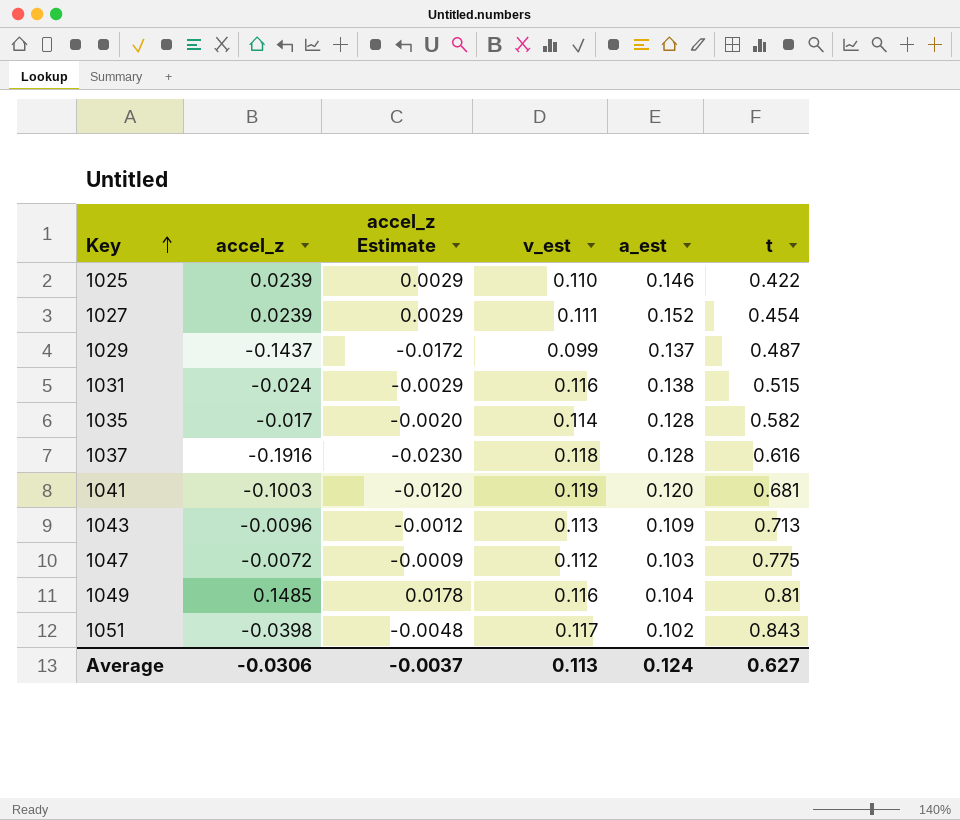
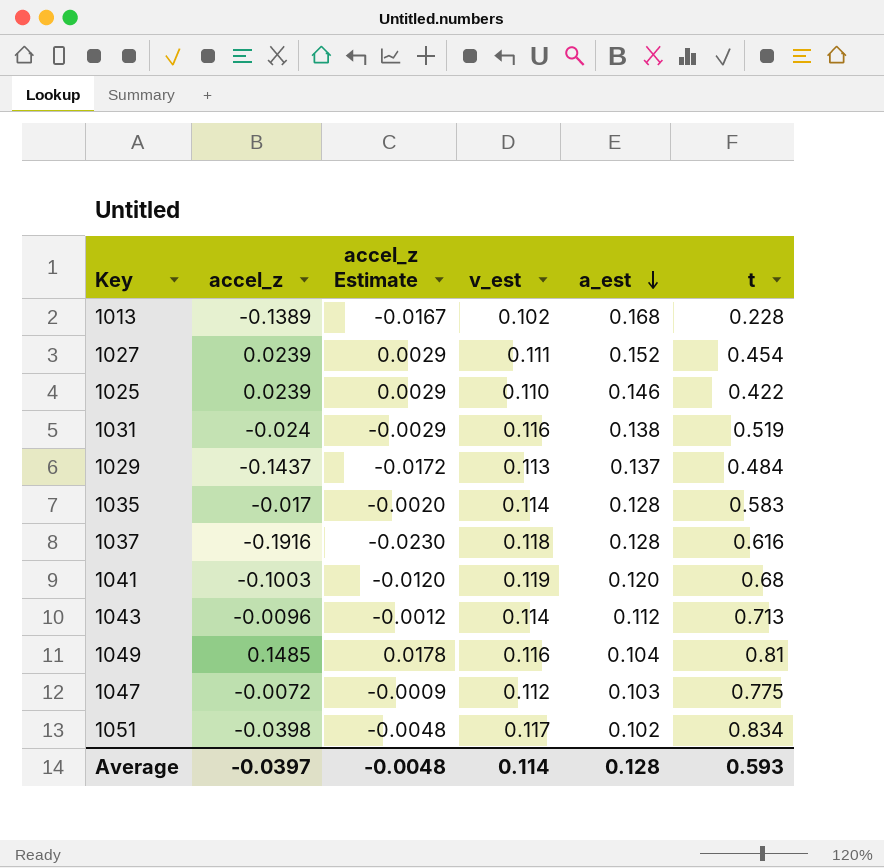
row order: Key ascending -> a_est descending
row 1013: none -> -0.1389 | -0.0167 | 0.102 | 0.168 | 0.228
1031 | t: 0.515 -> 0.519
1029 | v_est: 0.099 -> 0.113
1029 | t: 0.487 -> 0.484
1035 | t: 0.582 -> 0.583
1041 | t: 0.681 -> 0.68
1043 | v_est: 0.113 -> 0.114
1043 | a_est: 0.109 -> 0.112
1051 | t: 0.843 -> 0.834
Average | accel_z: -0.0306 -> -0.0397
Average | accel_z Estimate: -0.0037 -> -0.0048
Average | v_est: 0.113 -> 0.114
Average | a_est: 0.124 -> 0.128
Average | t: 0.627 -> 0.593

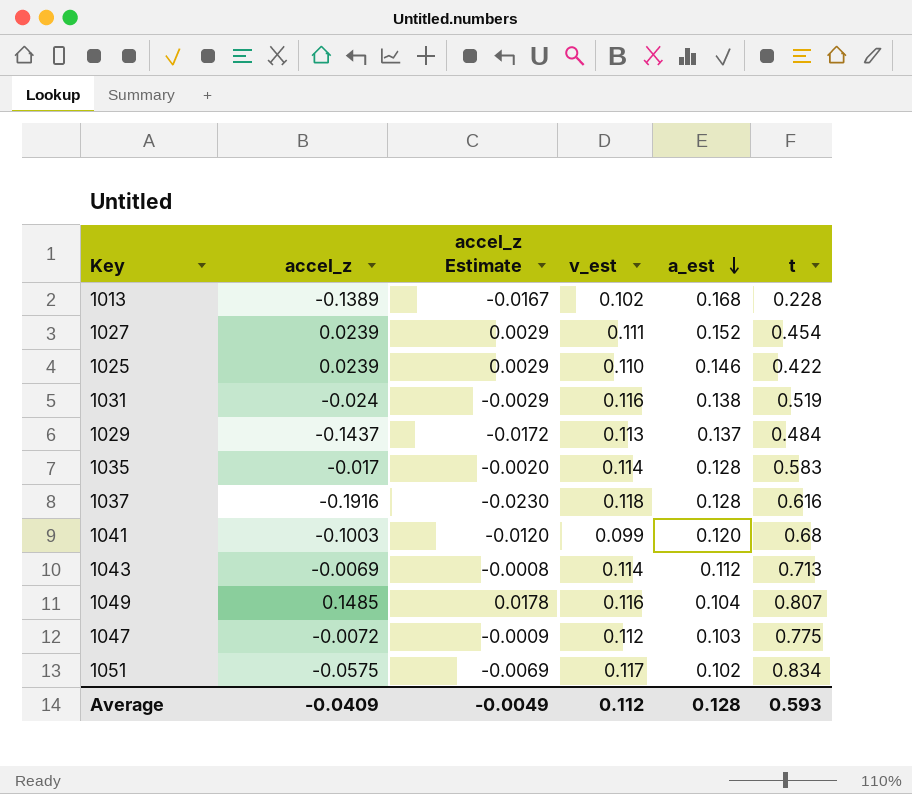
1041 | v_est: 0.119 -> 0.099
1043 | accel_z: -0.0096 -> -0.0069
1043 | accel_z Estimate: -0.0012 -> -0.0008
1049 | t: 0.81 -> 0.807
1051 | accel_z: -0.0398 -> -0.0575
1051 | accel_z Estimate: -0.0048 -> -0.0069
Average | accel_z: -0.0397 -> -0.0409
Average | accel_z Estimate: -0.0048 -> -0.0049
Average | v_est: 0.114 -> 0.112

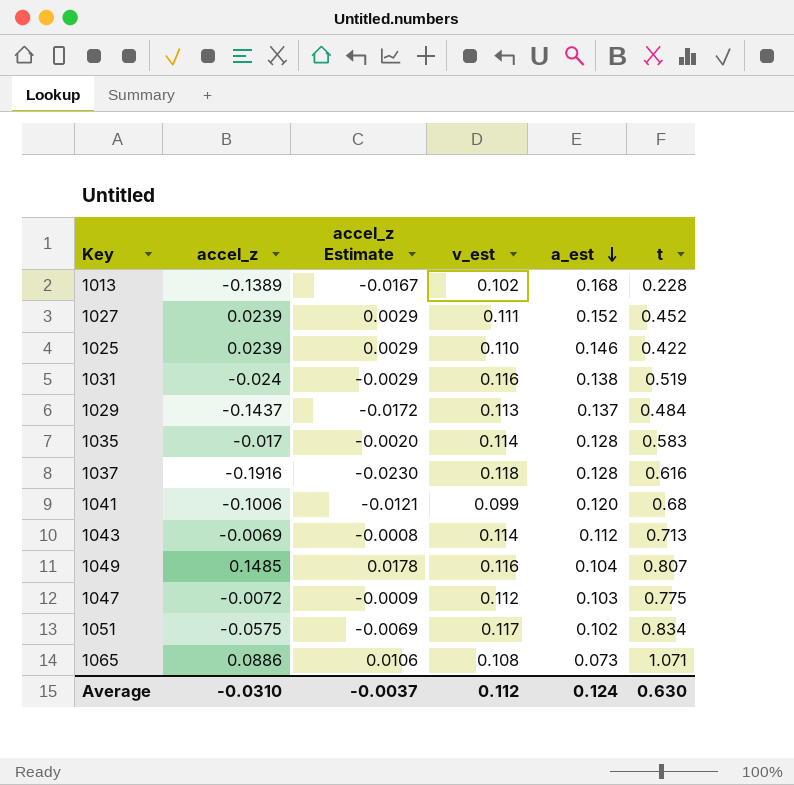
1027 | t: 0.454 -> 0.452
1041 | accel_z: -0.1003 -> -0.1006
1041 | accel_z Estimate: -0.0120 -> -0.0121
row 1065: none -> 0.0886 | 0.0106 | 0.108 | 0.073 | 1.071
Average | accel_z: -0.0409 -> -0.0310
Average | accel_z Estimate: -0.0049 -> -0.0037
Average | a_est: 0.128 -> 0.124
Average | t: 0.593 -> 0.630

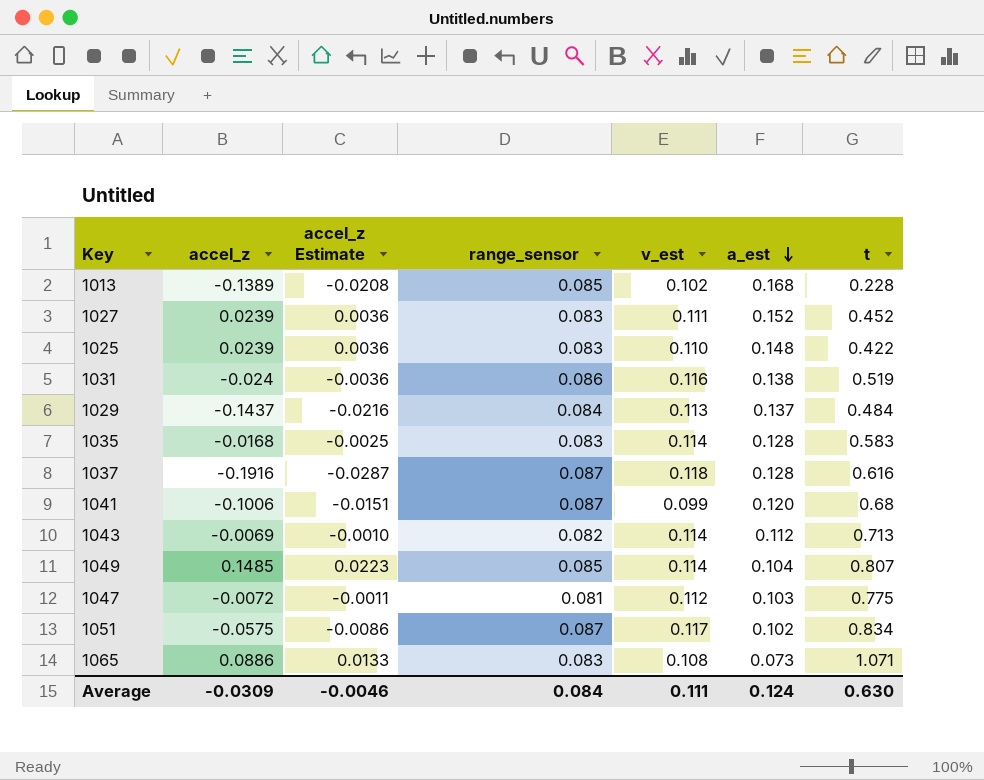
column accel_z Estimate | formula: [accel_z] * 0.12 -> [accel_z] * 0.15
column range_sensor | position: none -> 4
1025 | a_est: 0.146 -> 0.148
1035 | accel_z: -0.017 -> -0.0168
1049 | v_est: 0.116 -> 0.114
Average | accel_z: -0.0310 -> -0.0309
Average | accel_z Estimate: -0.0037 -> -0.0046
Average | v_est: 0.112 -> 0.111

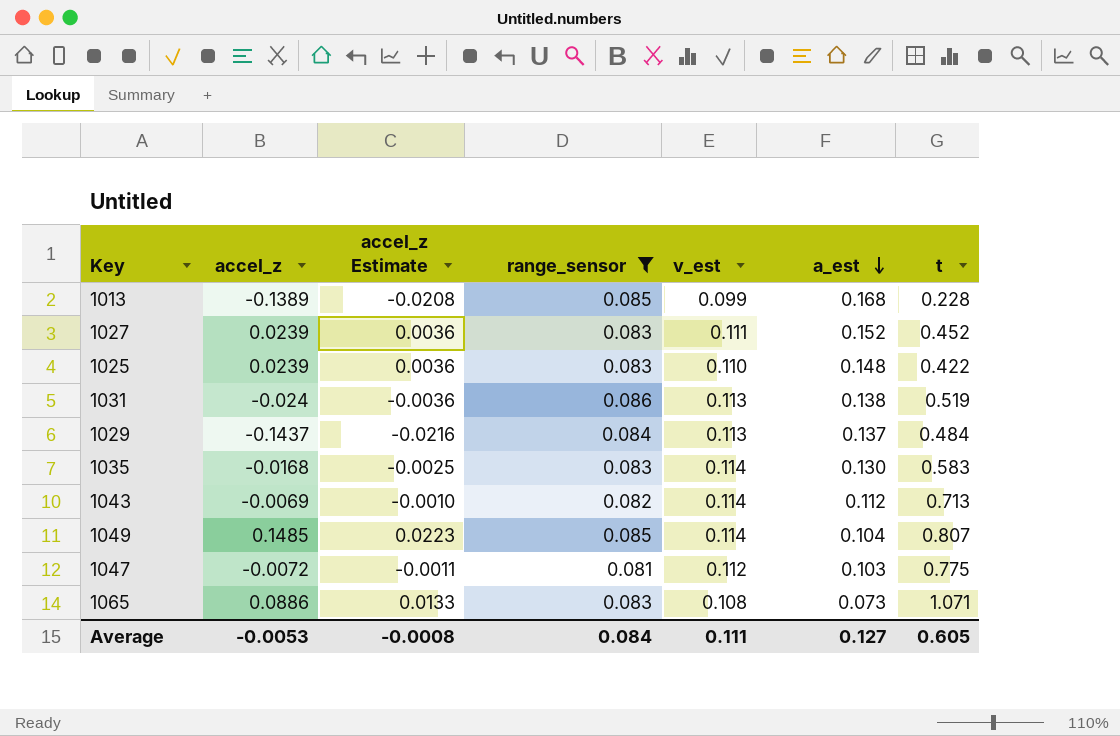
filter: none -> range_sensor != 0.087
1013 | v_est: 0.102 -> 0.099
1031 | v_est: 0.116 -> 0.113
1035 | a_est: 0.128 -> 0.130
Average | accel_z: -0.0309 -> -0.0053
Average | accel_z Estimate: -0.0046 -> -0.0008
Average | a_est: 0.124 -> 0.127
Average | t: 0.630 -> 0.605

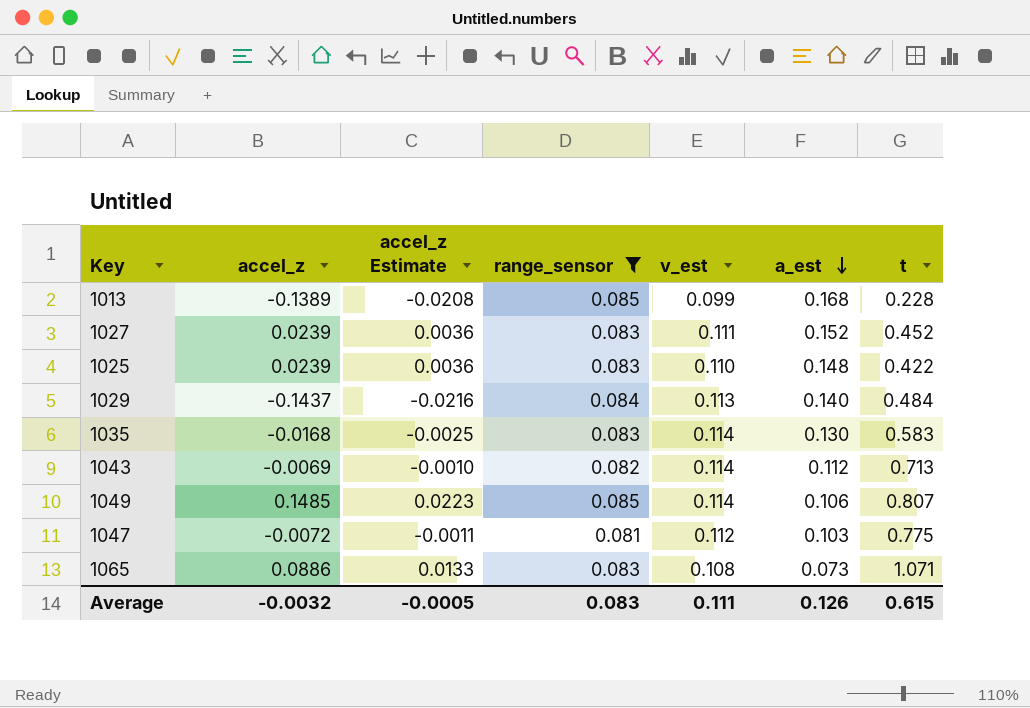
row 1031: -0.024 | -0.0036 | 0.086 | 0.113 | 0.138 | 0.519 -> none
1029 | a_est: 0.137 -> 0.140
1049 | a_est: 0.104 -> 0.106
Average | accel_z: -0.0053 -> -0.0032
Average | accel_z Estimate: -0.0008 -> -0.0005
Average | range_sensor: 0.084 -> 0.083
Average | a_est: 0.127 -> 0.126
Average | t: 0.605 -> 0.615

